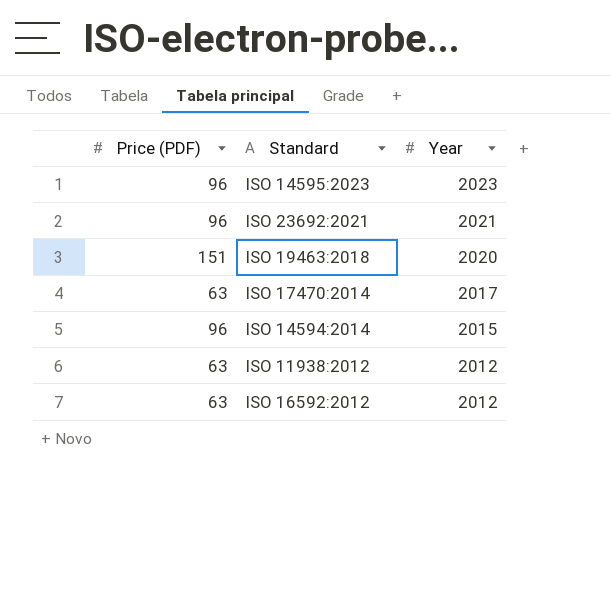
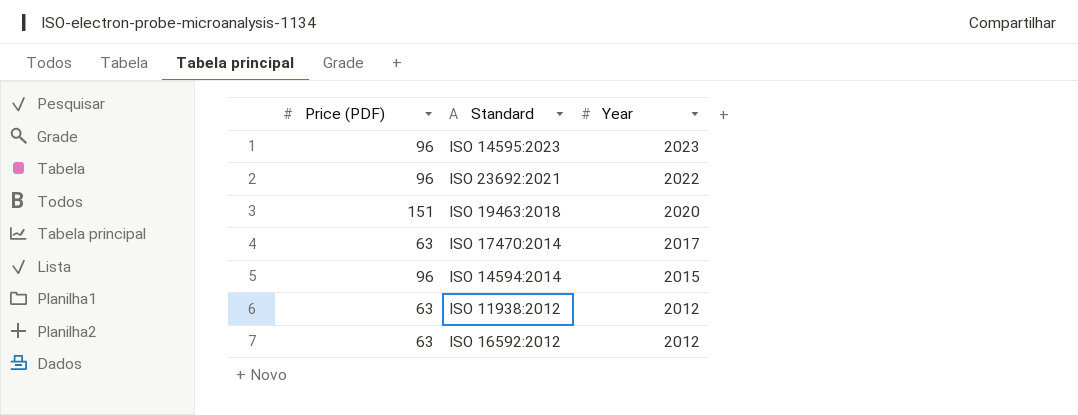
ISO 23692:2021 | Year: 2021 -> 2022

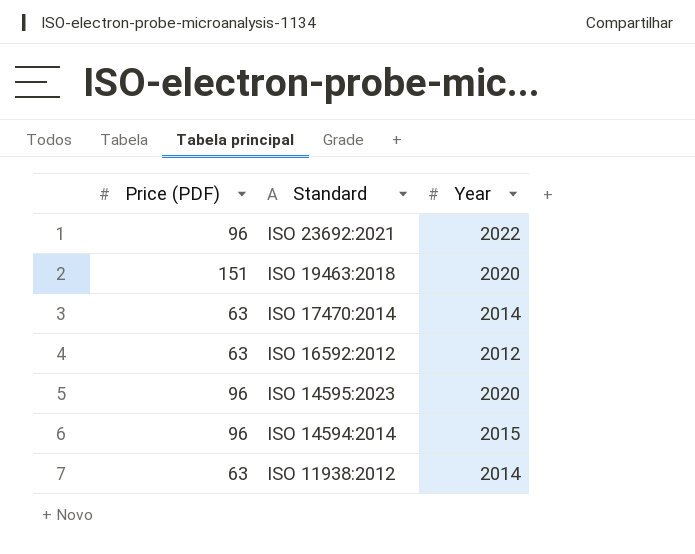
row order: Year descending -> Standard descending
ISO 17470:2014 | Year: 2017 -> 2014
ISO 14595:2023 | Year: 2023 -> 2020
ISO 11938:2012 | Year: 2012 -> 2014

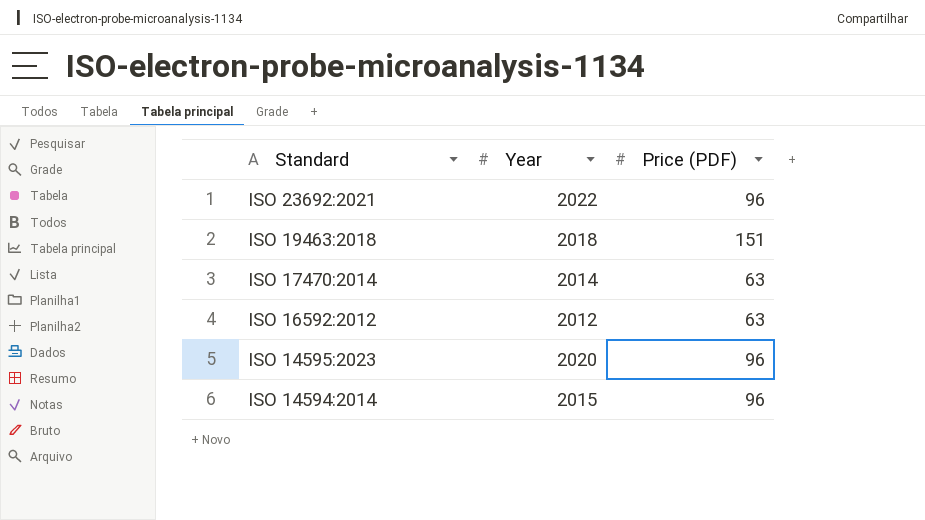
column Price (PDF) | position: 1 -> 3
row ISO 11938:2012: 63 | 2014 -> none
ISO 19463:2018 | Year: 2020 -> 2018

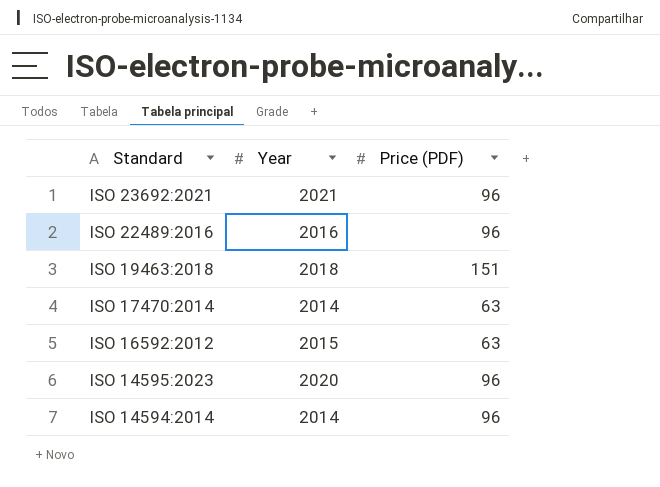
ISO 23692:2021 | Year: 2022 -> 2021
row ISO 22489:2016: none -> 2016 | 96
ISO 16592:2012 | Year: 2012 -> 2015
ISO 14594:2014 | Year: 2015 -> 2014

